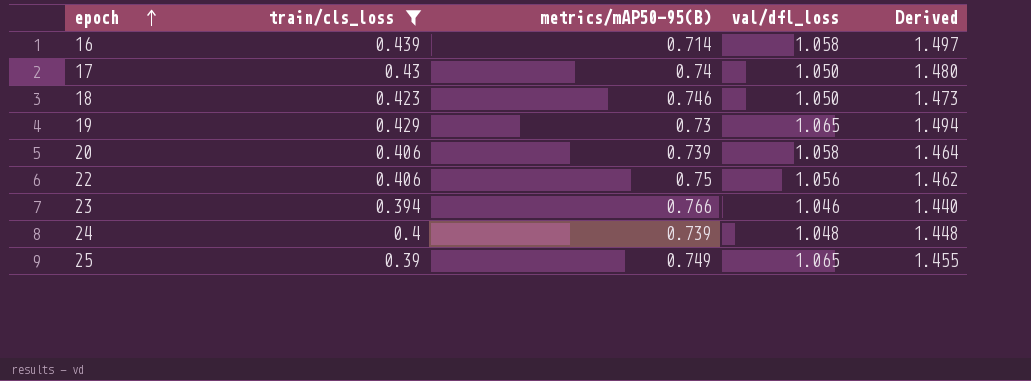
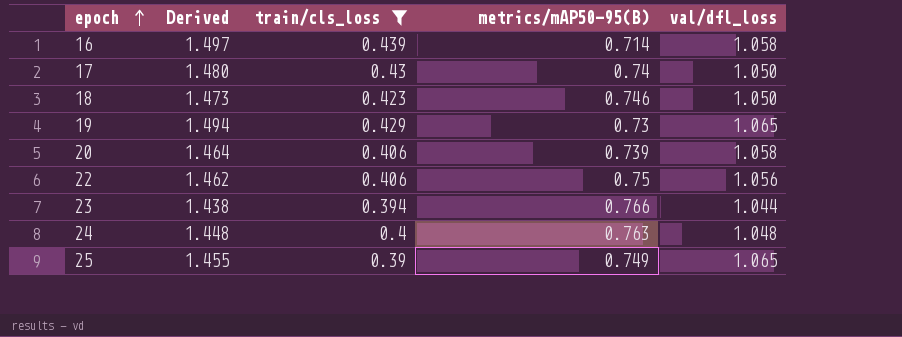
column Derived | position: 5 -> 2
23 | Derived: 1.440 -> 1.438
23 | val/dfl_loss: 1.046 -> 1.044
24 | metrics/mAP50-95(B): 0.739 -> 0.763

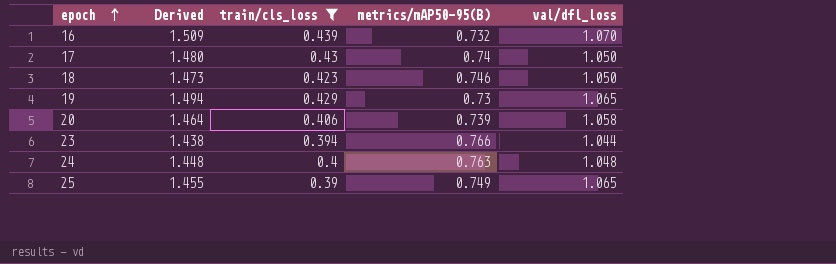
row 22: 1.462 | 0.406 | 0.75 | 1.056 -> none
16 | Derived: 1.497 -> 1.509
16 | metrics/mAP50-95(B): 0.714 -> 0.732
16 | val/dfl_loss: 1.058 -> 1.070

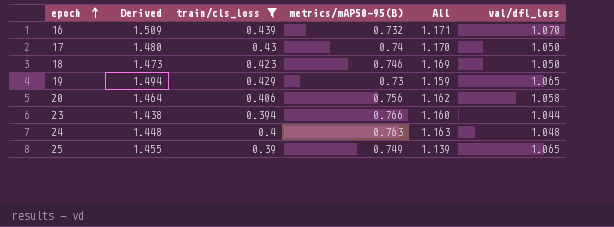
column All | formula: none -> [train/cls_loss] + [metrics/mAP50-95(B)]
20 | metrics/mAP50-95(B): 0.739 -> 0.756

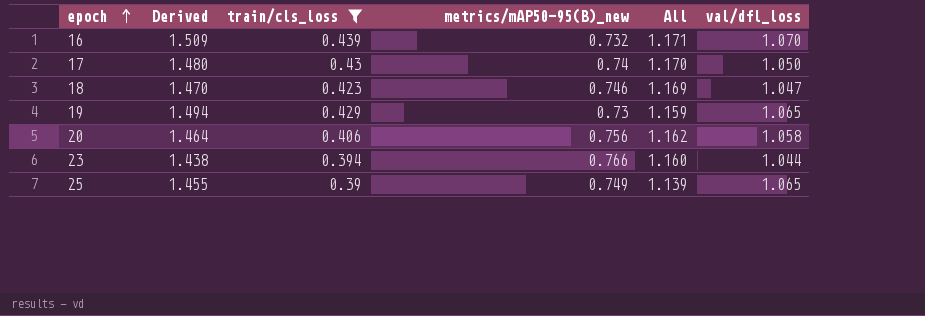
column name: metrics/mAP50-95(B) -> metrics/mAP50-95(B)_new
row 24: 1.448 | 0.4 | 0.763 | 1.163 | 1.048 -> none
18 | Derived: 1.473 -> 1.470
18 | val/dfl_loss: 1.050 -> 1.047

